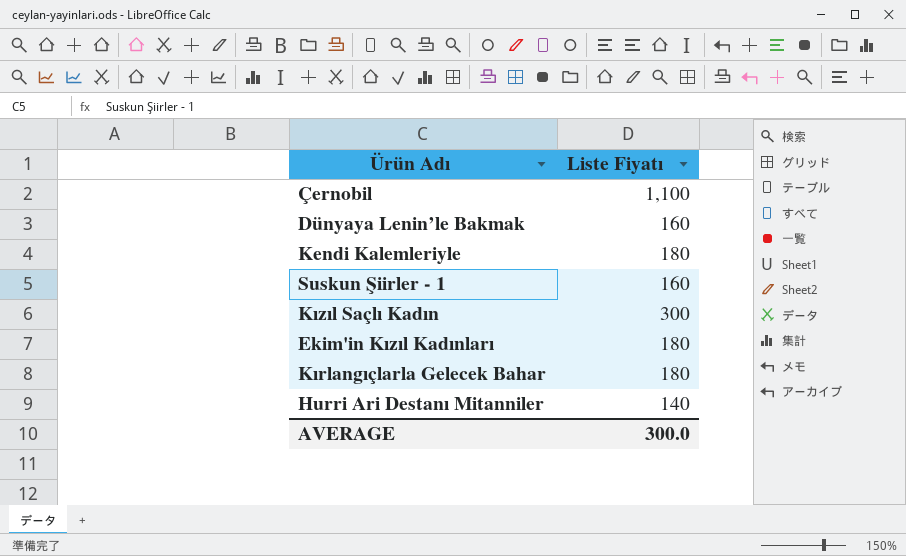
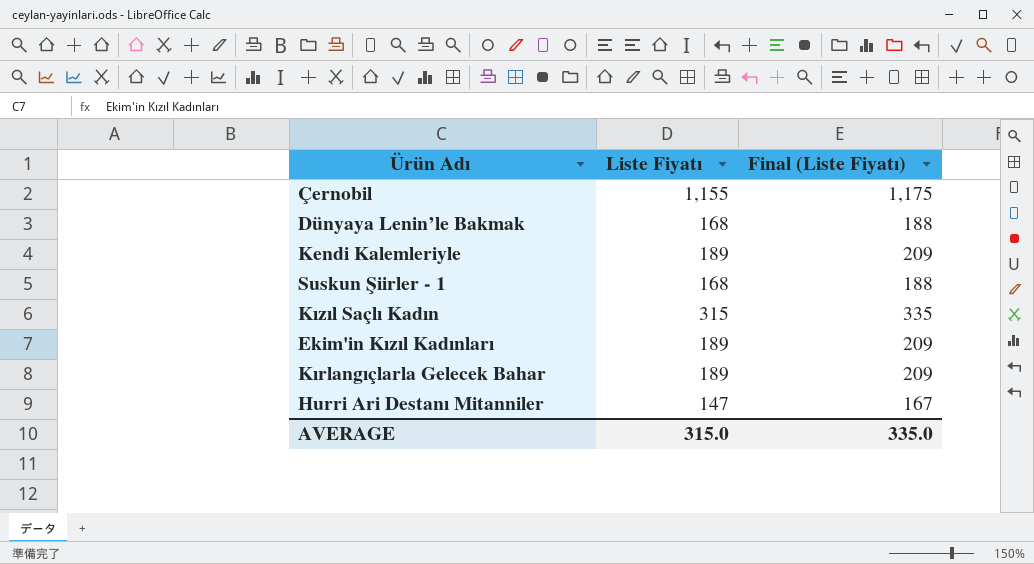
column Final (Liste Fiyatı) | formula: none -> [Liste Fiyatı] + 20
Çernobil | Liste Fiyatı: 1,100 -> 1,155
Dünyaya Lenin’le Bakmak | Liste Fiyatı: 160 -> 168
Kendi Kalemleriyle | Liste Fiyatı: 180 -> 189
Suskun Şiirler - 1 | Liste Fiyatı: 160 -> 168
Kızıl Saçlı Kadın | Liste Fiyatı: 300 -> 315
Ekim'in Kızıl Kadınları | Liste Fiyatı: 180 -> 189
Kırlangıçlarla Gelecek Bahar | Liste Fiyatı: 180 -> 189
Hurri Ari Destanı Mitanniler | Liste Fiyatı: 140 -> 147
AVERAGE | Liste Fiyatı: 300.0 -> 315.0

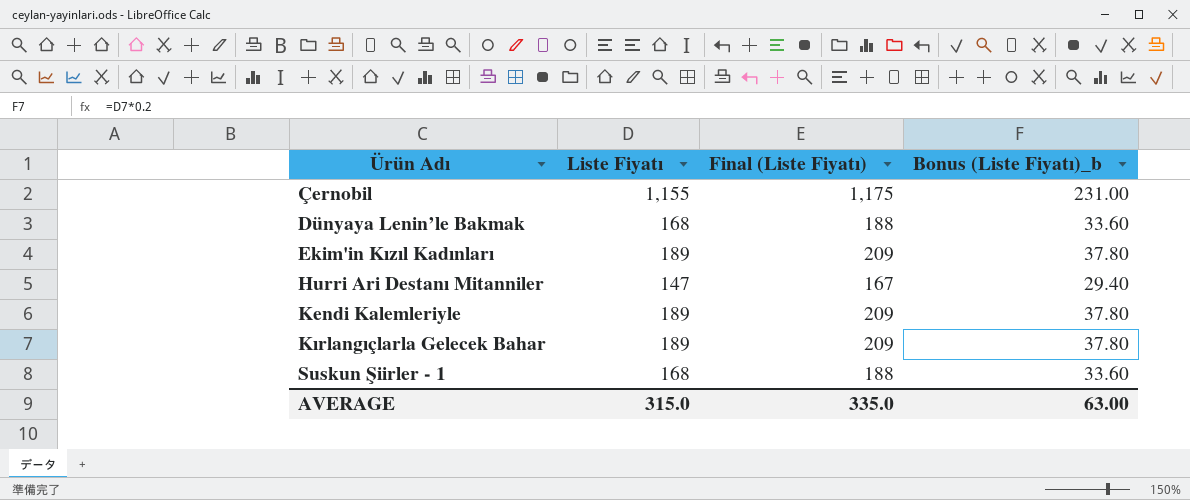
row order: none -> Ürün Adı ascending
column Bonus (Liste Fiyatı)_b | formula: none -> [Liste Fiyatı] * 0.2
row Kızıl Saçlı Kadın: 315 | 335 -> none

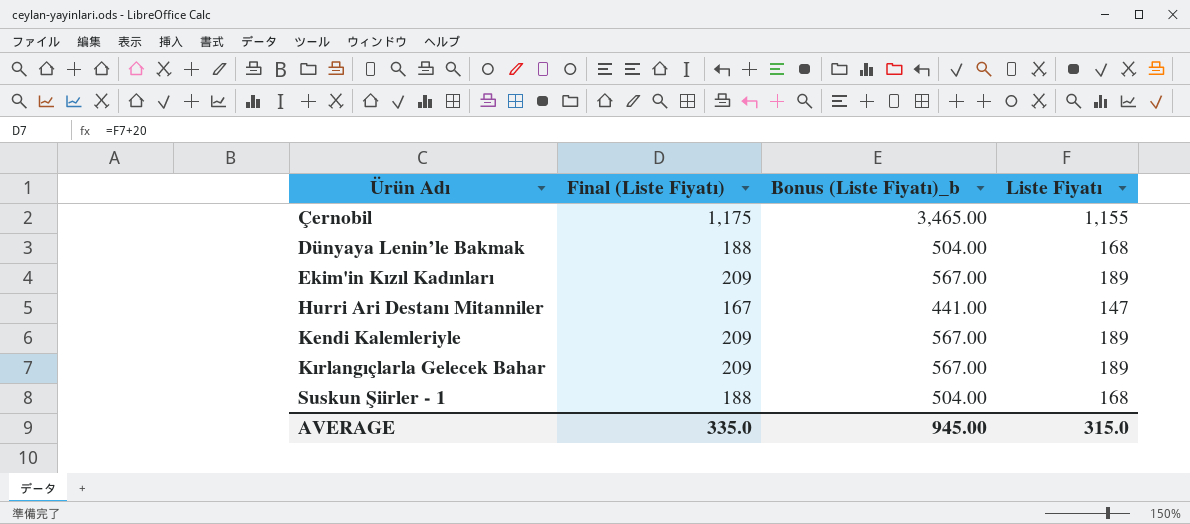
column Bonus (Liste Fiyatı)_b | formula: [Liste Fiyatı] * 0.2 -> [Liste Fiyatı] * 3
column Liste Fiyatı | position: 2 -> 4
AVERAGE | Bonus (Liste Fiyatı)_b: 63.00 -> 945.00

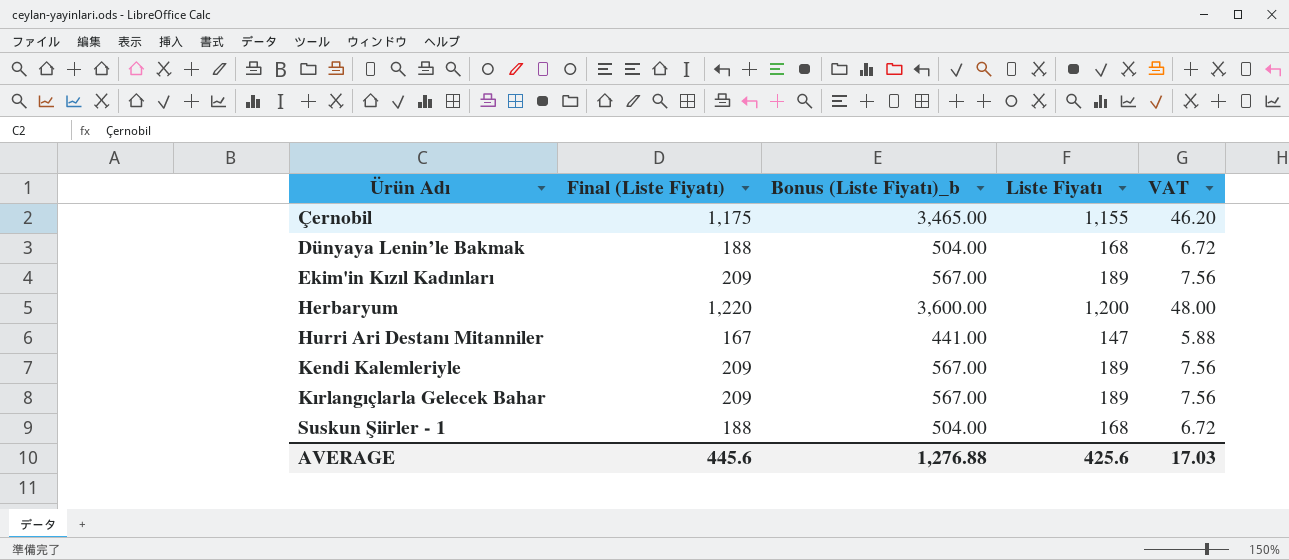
column VAT | formula: none -> [Liste Fiyatı] * 0.04
row Herbaryum: none -> 1,220 | 3,600.00 | 1,200 | 48.00
AVERAGE | Final (Liste Fiyatı): 335.0 -> 445.6
AVERAGE | Bonus (Liste Fiyatı)_b: 945.00 -> 1,276.88
AVERAGE | Liste Fiyatı: 315.0 -> 425.6

